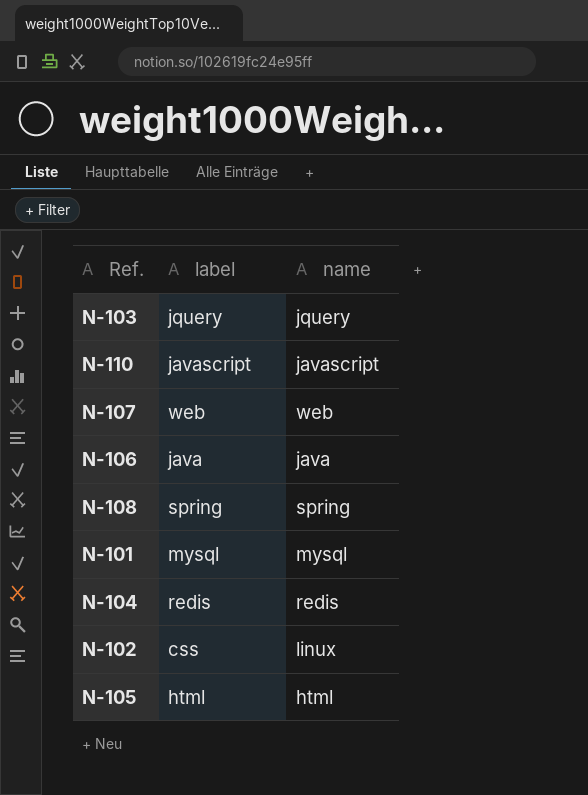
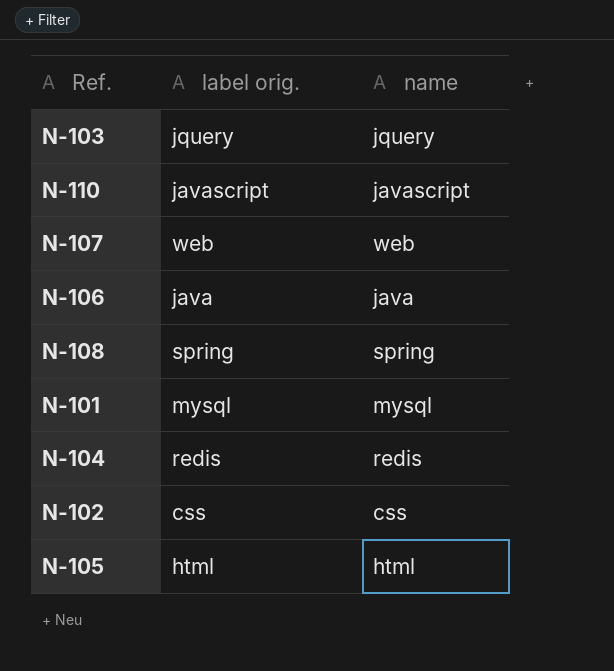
column name: label -> label orig.
N-102 | name: linux -> css

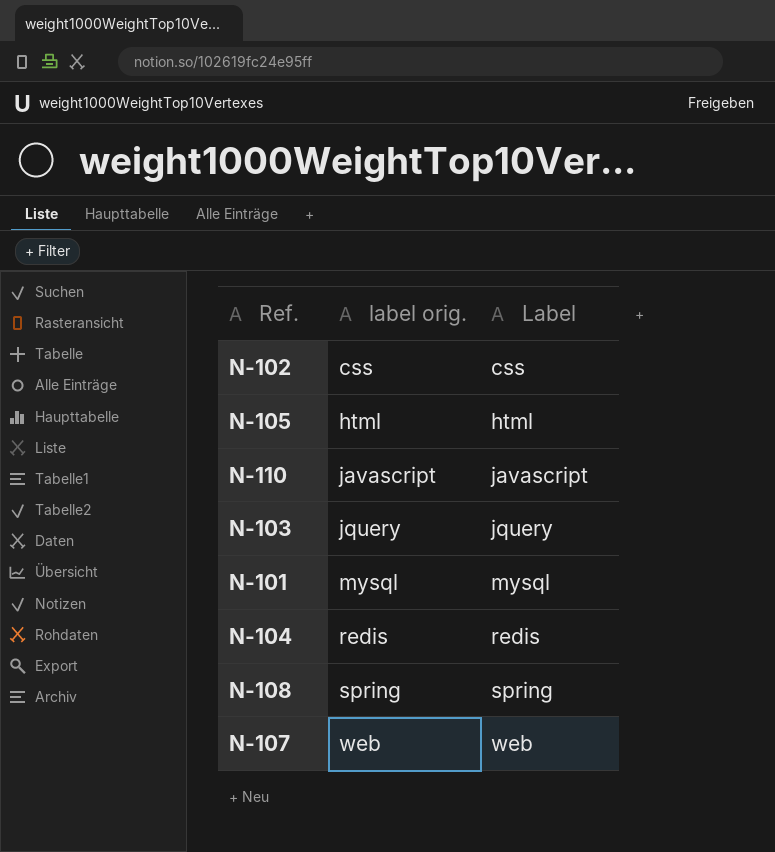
row order: none -> label orig. ascending
column name: name -> Label
row N-106: java | java -> none

